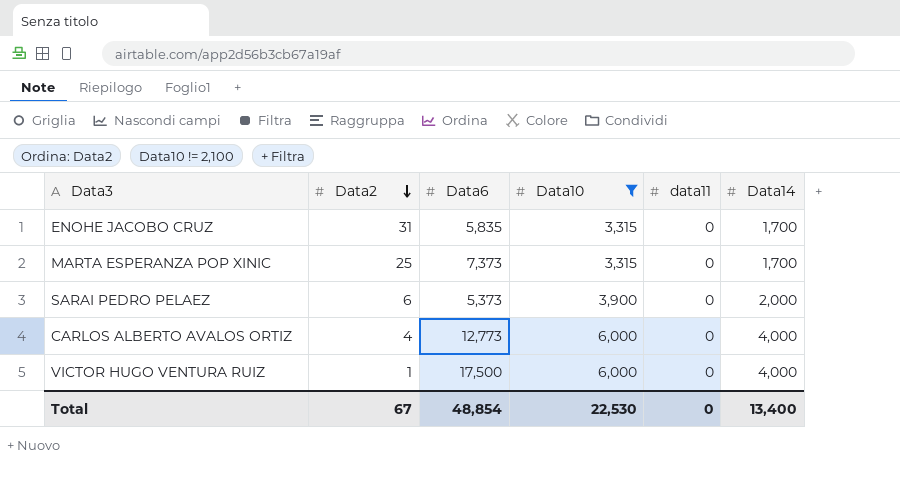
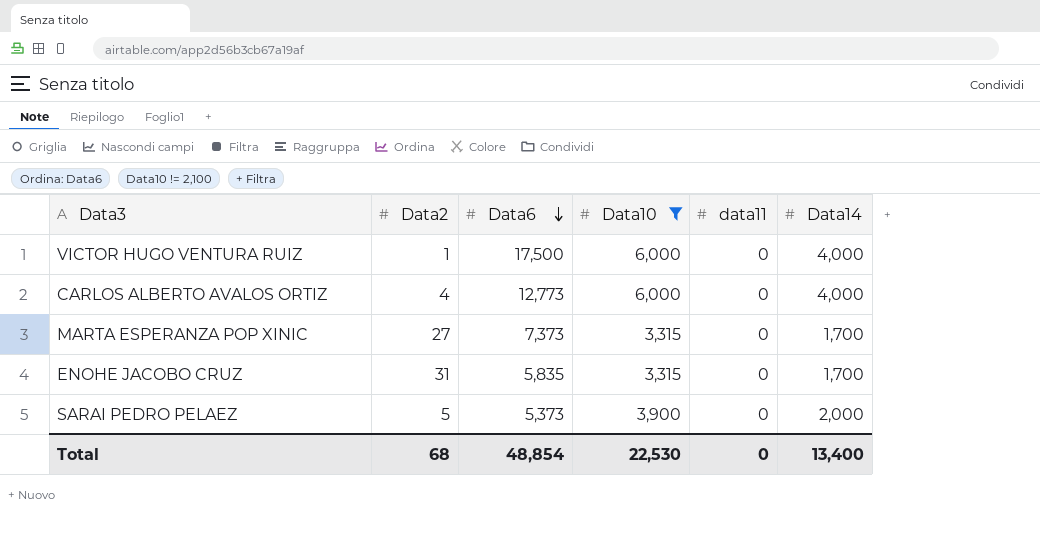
row order: Data2 descending -> Data6 descending
MARTA ESPERANZA POP XINIC | Data2: 25 -> 27
SARAI PEDRO PELAEZ | Data2: 6 -> 5
Total | Data2: 67 -> 68

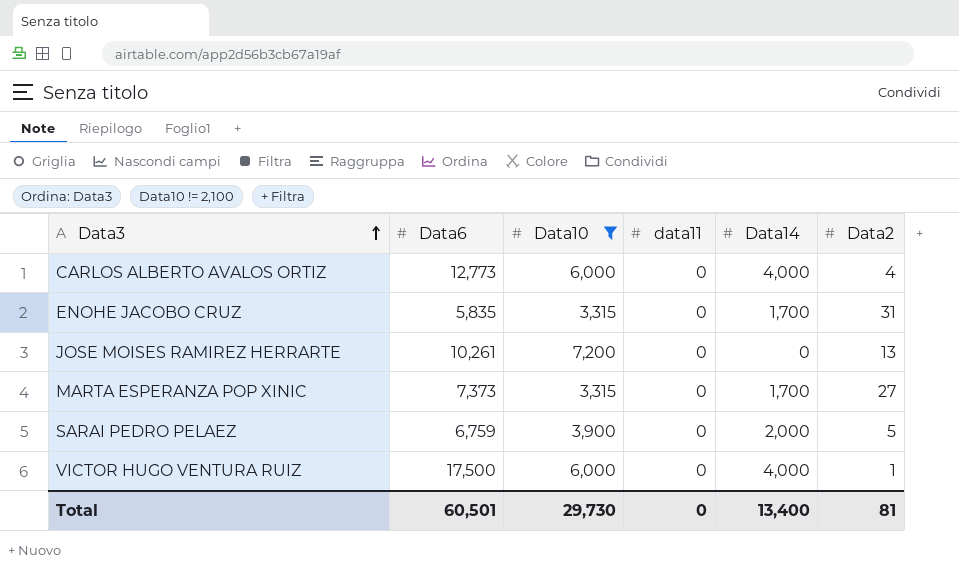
row order: Data6 descending -> Data3 ascending
column Data2 | position: 2 -> 6
row JOSE MOISES RAMIREZ HERRARTE: none -> 10,261 | 7,200 | 0 | 0 | 13
SARAI PEDRO PELAEZ | Data6: 5,373 -> 6,759
Total | Data6: 48,854 -> 60,501
Total | Data10: 22,530 -> 29,730
Total | Data2: 68 -> 81

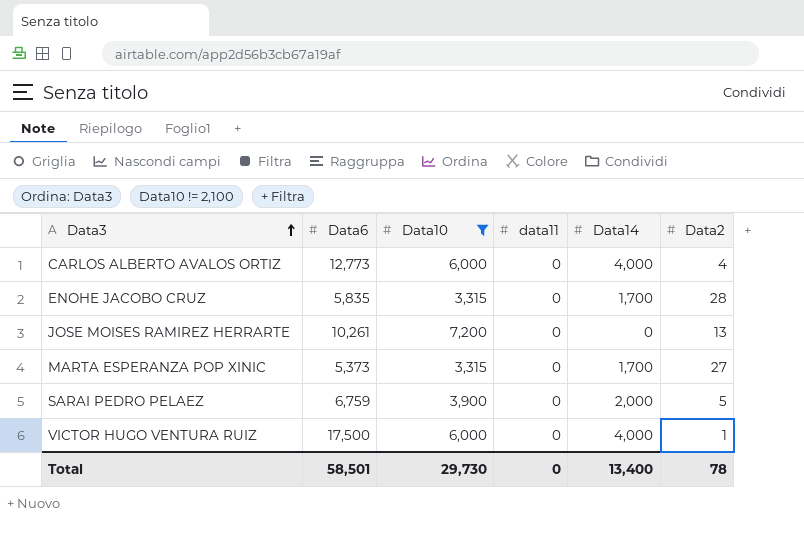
ENOHE JACOBO CRUZ | Data2: 31 -> 28
MARTA ESPERANZA POP XINIC | Data6: 7,373 -> 5,373
Total | Data6: 60,501 -> 58,501
Total | Data2: 81 -> 78

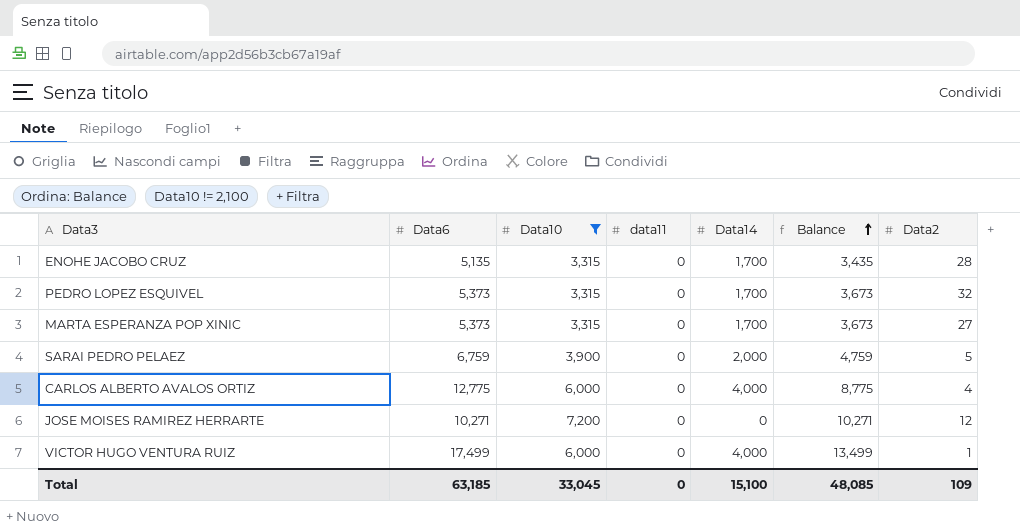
row order: Data3 ascending -> Balance ascending
column Balance | formula: none -> [Data6] - [Data14]
ENOHE JACOBO CRUZ | Data6: 5,835 -> 5,135
row PEDRO LOPEZ ESQUIVEL: none -> 5,373 | 3,315 | 0 | 1,700 | 3,673 | 32
CARLOS ALBERTO AVALOS ORTIZ | Data6: 12,773 -> 12,775
JOSE MOISES RAMIREZ HERRARTE | Data6: 10,261 -> 10,271
JOSE MOISES RAMIREZ HERRARTE | Data2: 13 -> 12
VICTOR HUGO VENTURA RUIZ | Data6: 17,500 -> 17,499
Total | Data6: 58,501 -> 63,185
Total | Data10: 29,730 -> 33,045
Total | Data14: 13,400 -> 15,100
Total | Data2: 78 -> 109

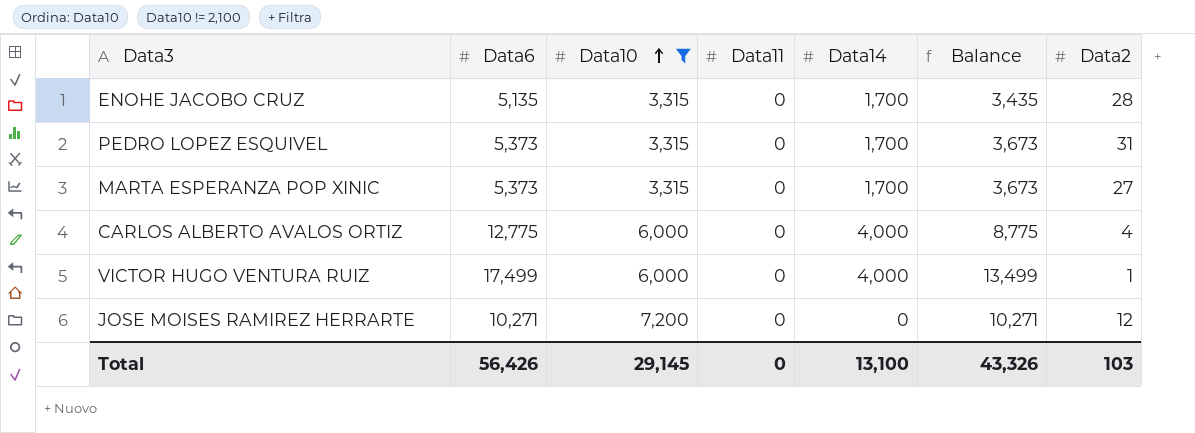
row order: Balance ascending -> Data10 ascending
column name: data11 -> Data11
row SARAI PEDRO PELAEZ: 6,759 | 3,900 | 0 | 2,000 | 4,759 | 5 -> none
PEDRO LOPEZ ESQUIVEL | Data2: 32 -> 31
Total | Data6: 63,185 -> 56,426
Total | Data10: 33,045 -> 29,145
Total | Data14: 15,100 -> 13,100
Total | Balance: 48,085 -> 43,326
Total | Data2: 109 -> 103

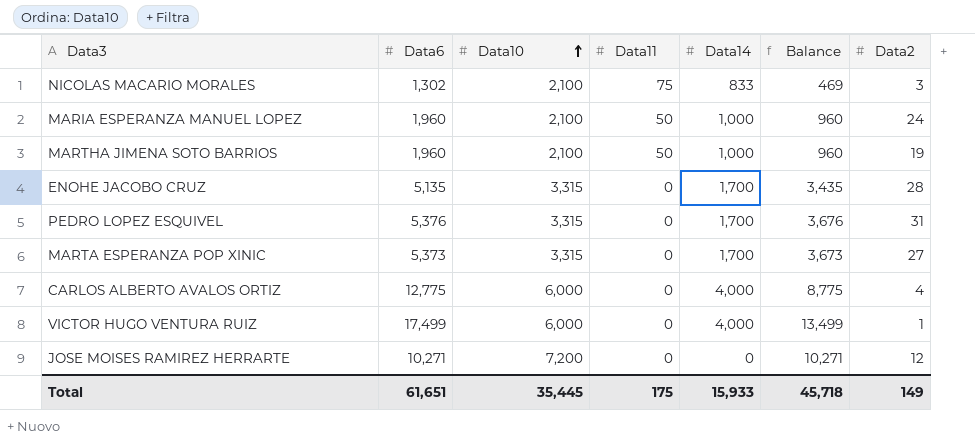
filter: Data10 != 2,100 -> none
PEDRO LOPEZ ESQUIVEL | Data6: 5,373 -> 5,376
PEDRO LOPEZ ESQUIVEL | Balance: 3,673 -> 3,676
Total | Data6: 56,426 -> 61,651
Total | Data10: 29,145 -> 35,445
Total | Data11: 0 -> 175
Total | Data14: 13,100 -> 15,933
Total | Balance: 43,326 -> 45,718
Total | Data2: 103 -> 149

